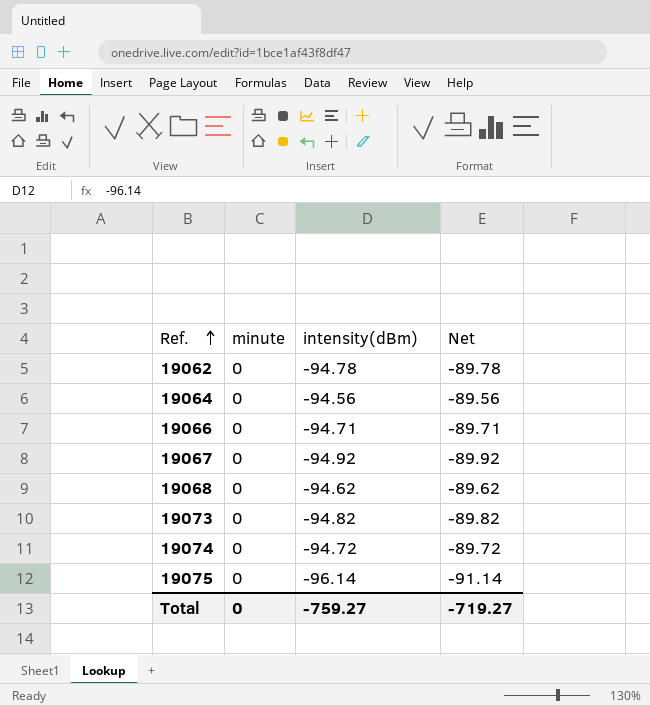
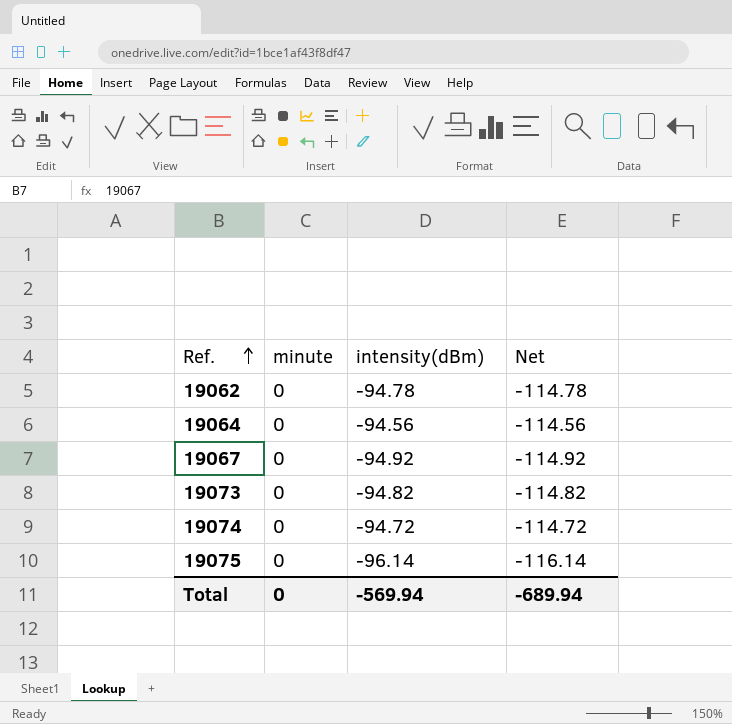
column Net | formula: [intensity(dBm)] + 5 -> [intensity(dBm)] - 20
row 19066: 0 | -94.71 | -89.71 -> none
row 19068: 0 | -94.62 | -89.62 -> none
Total | intensity(dBm): -759.27 -> -569.94
Total | Net: -719.27 -> -689.94

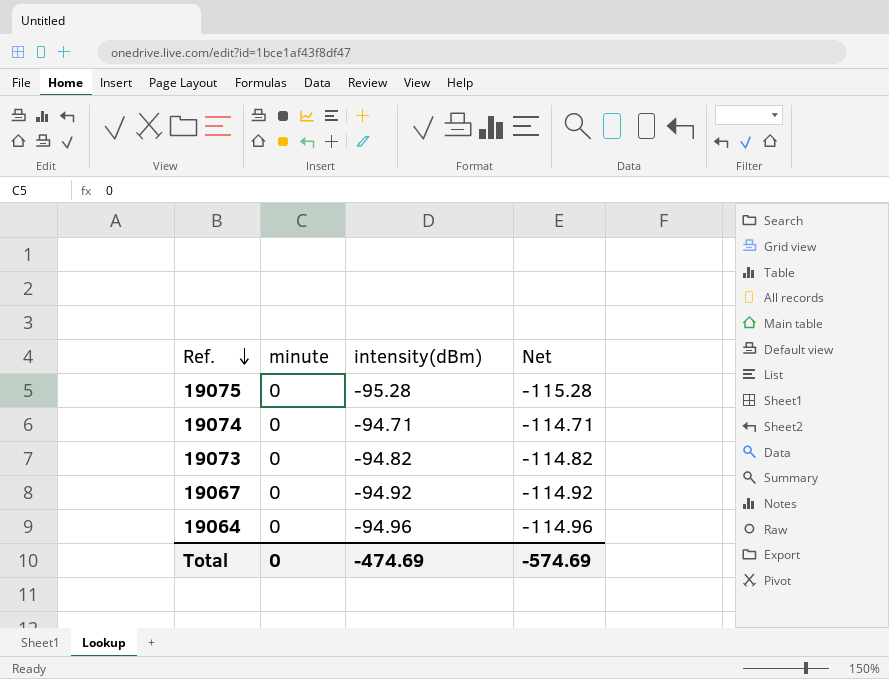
row order: Ref. ascending -> Ref. descending
row 19062: 0 | -94.78 | -114.78 -> none
19075 | intensity(dBm): -96.14 -> -95.28
19075 | Net: -116.14 -> -115.28
19074 | intensity(dBm): -94.72 -> -94.71
19074 | Net: -114.72 -> -114.71
19064 | intensity(dBm): -94.56 -> -94.96
19064 | Net: -114.56 -> -114.96
Total | intensity(dBm): -569.94 -> -474.69
Total | Net: -689.94 -> -574.69

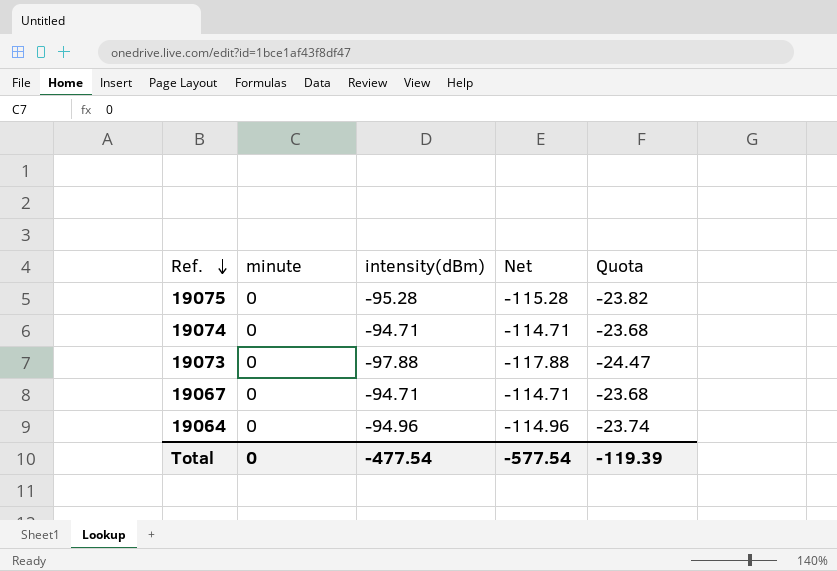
column Quota | formula: none -> [intensity(dBm)] * 0.25
19073 | intensity(dBm): -94.82 -> -97.88
19073 | Net: -114.82 -> -117.88
19067 | intensity(dBm): -94.92 -> -94.71
19067 | Net: -114.92 -> -114.71
Total | intensity(dBm): -474.69 -> -477.54
Total | Net: -574.69 -> -577.54

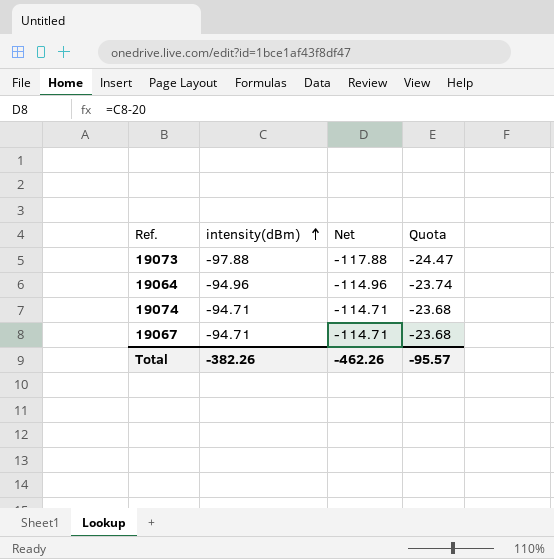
row order: Ref. descending -> intensity(dBm) ascending
column minute | position: 2 -> none
row 19075: 0 | -95.28 | -115.28 | -23.82 -> none
Total | intensity(dBm): -477.54 -> -382.26
Total | Net: -577.54 -> -462.26
Total | Quota: -119.39 -> -95.57

